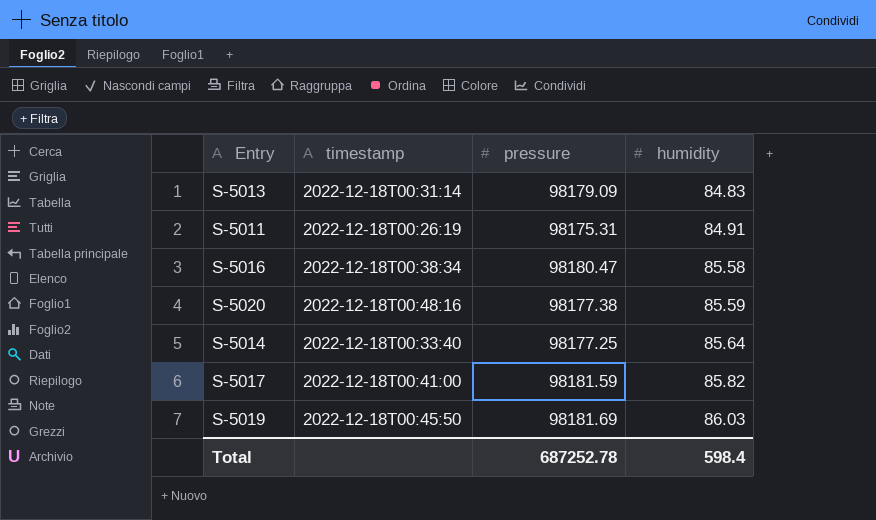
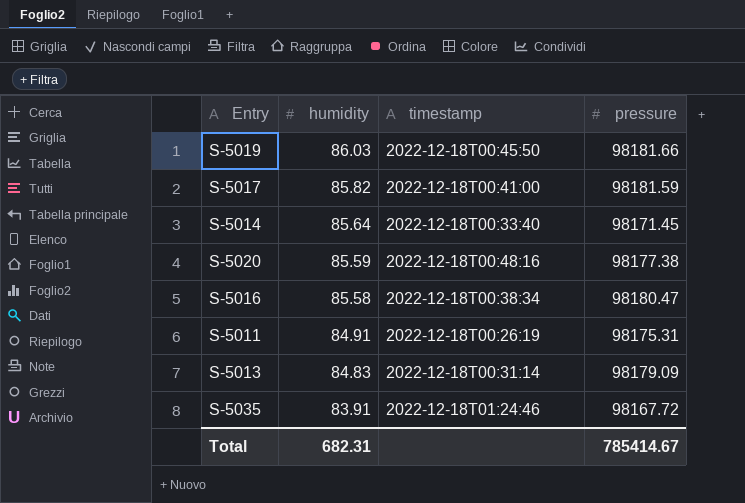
row order: humidity ascending -> humidity descending
column humidity | position: 4 -> 2
S-5019 | pressure: 98181.69 -> 98181.66
S-5014 | pressure: 98177.25 -> 98171.45
row S-5035: none -> 83.91 | 2022-12-18T01:24:46 | 98167.72
Total | humidity: 598.4 -> 682.31
Total | pressure: 687252.78 -> 785414.67

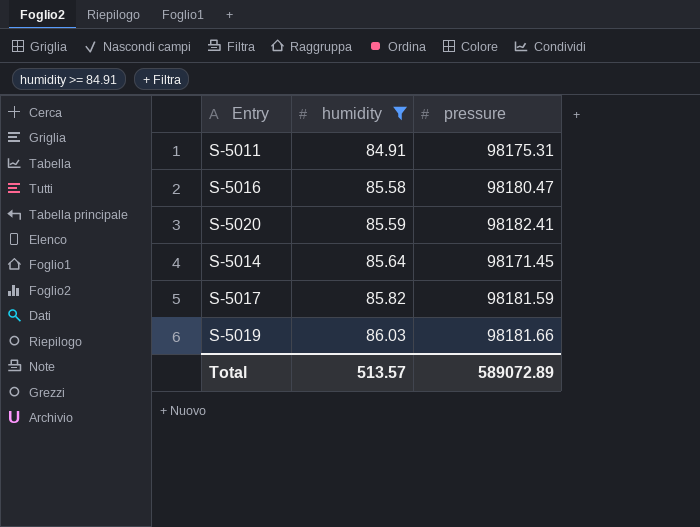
filter: none -> humidity >= 84.91
row order: humidity descending -> humidity ascending
column timestamp | position: 3 -> none
S-5020 | pressure: 98177.38 -> 98182.41
Total | humidity: 682.31 -> 513.57
Total | pressure: 785414.67 -> 589072.89

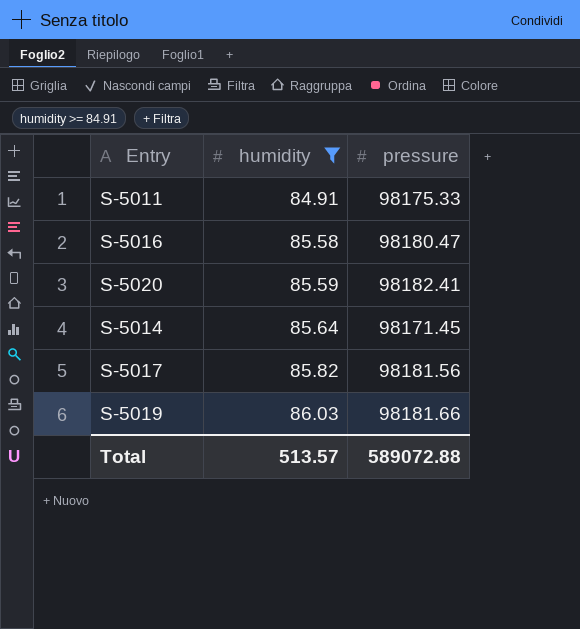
S-5011 | pressure: 98175.31 -> 98175.33
S-5017 | pressure: 98181.59 -> 98181.56
Total | pressure: 589072.89 -> 589072.88

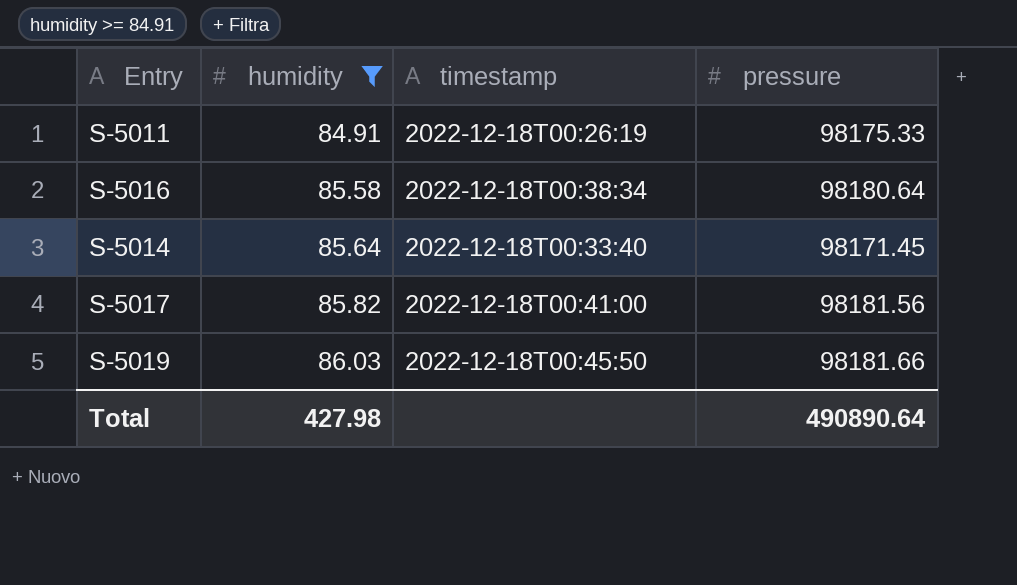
column timestamp | position: none -> 3
row S-5020: 85.59 | 98182.41 -> none
S-5016 | pressure: 98180.47 -> 98180.64
Total | humidity: 513.57 -> 427.98
Total | pressure: 589072.88 -> 490890.64

